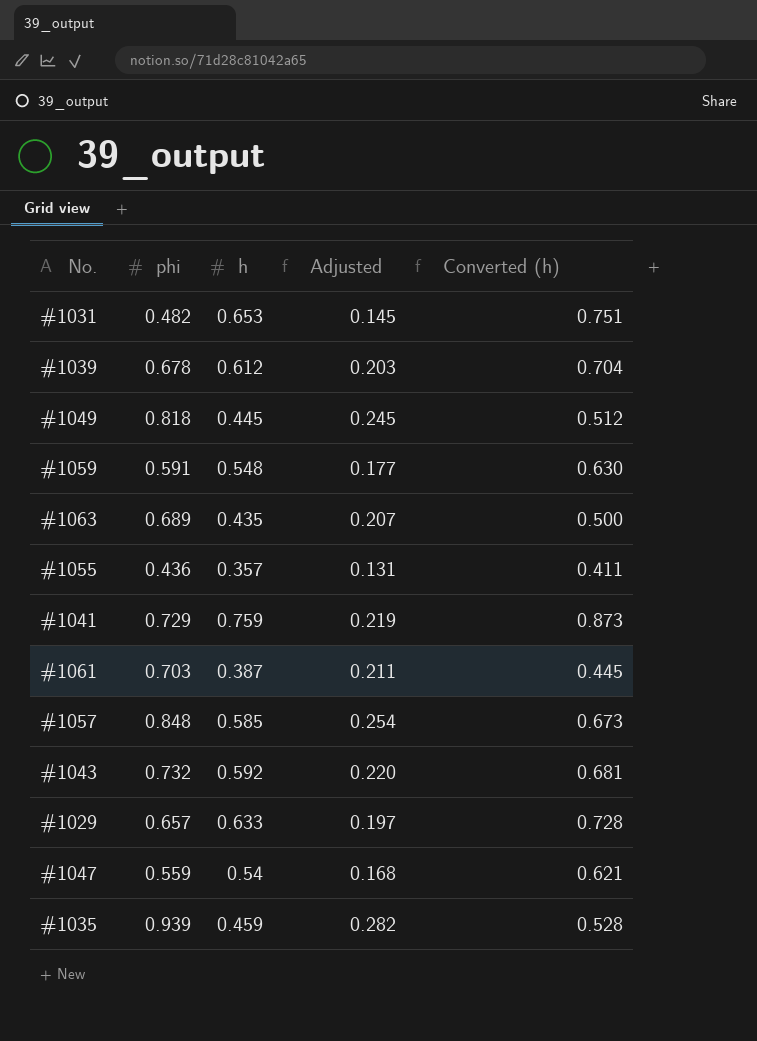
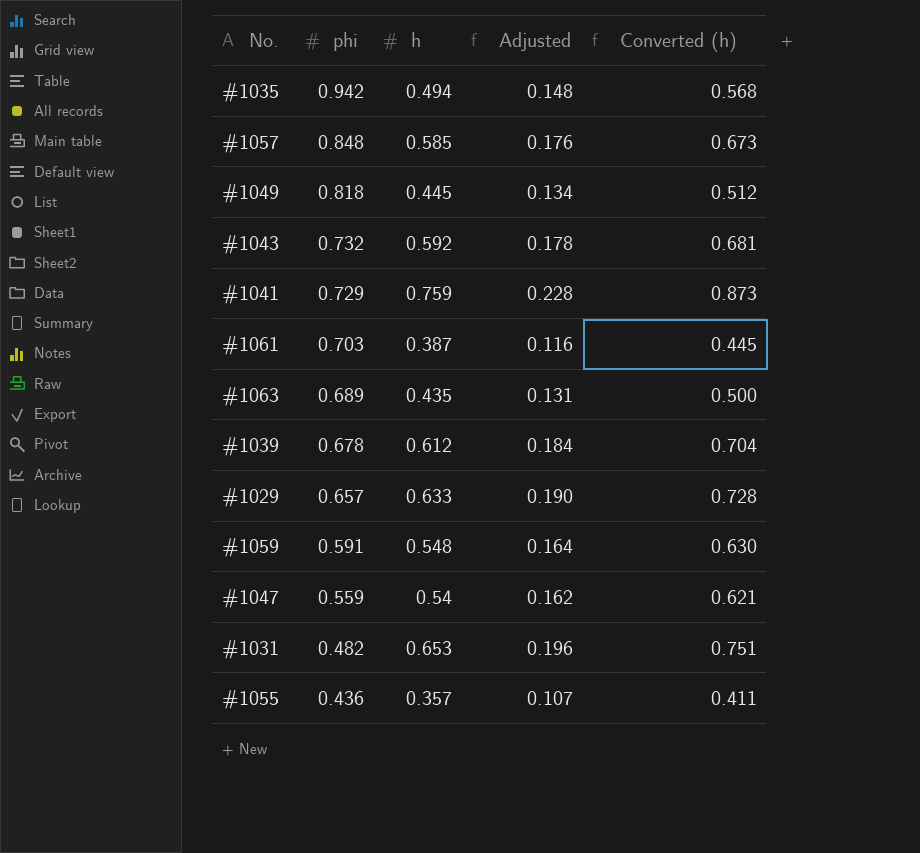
row order: none -> phi descending
column Adjusted | formula: [phi] * 0.3 -> [h] * 0.3
#1035 | phi: 0.939 -> 0.942
#1035 | h: 0.459 -> 0.494
#1035 | Converted (h): 0.528 -> 0.568

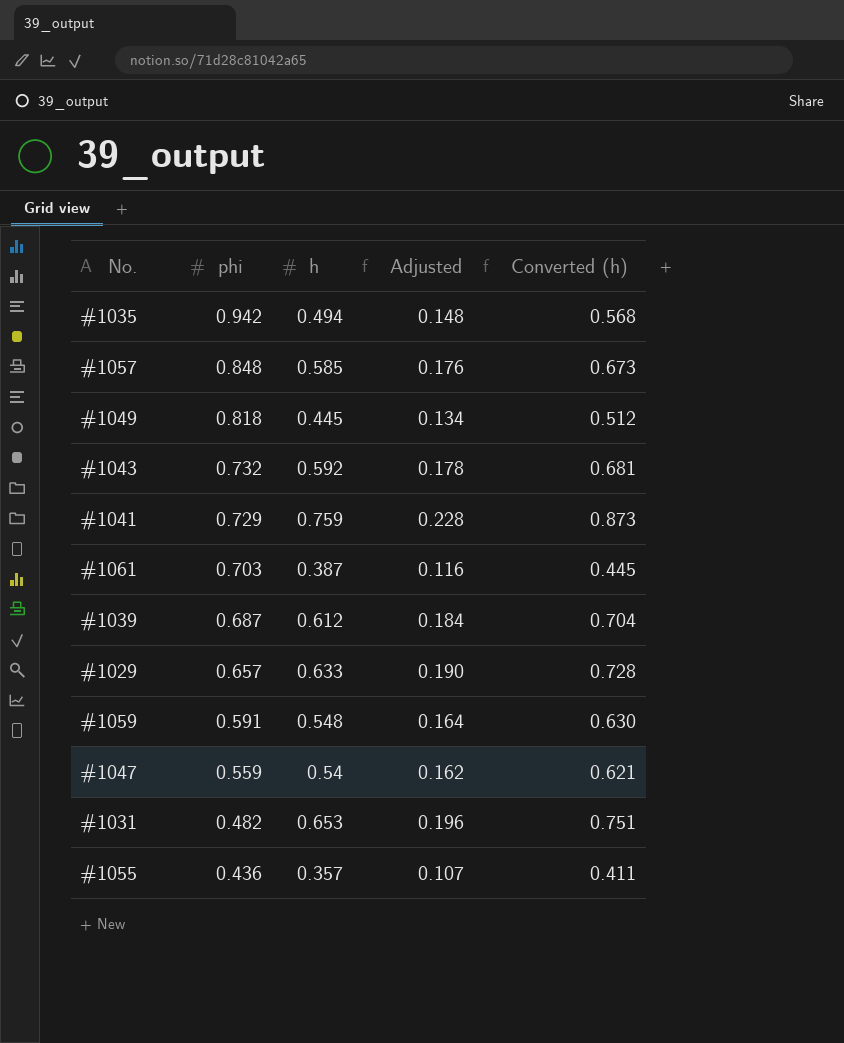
row #1063: 0.689 | 0.435 | 0.131 | 0.500 -> none
#1039 | phi: 0.678 -> 0.687

